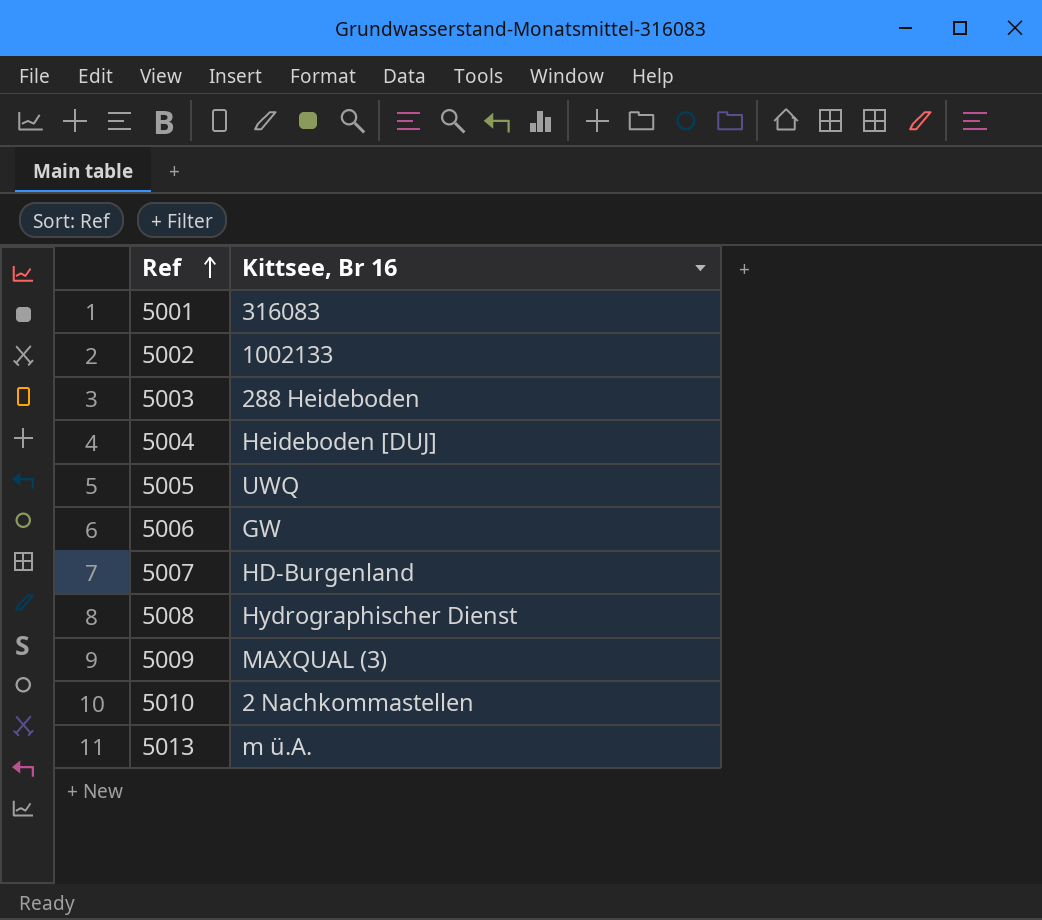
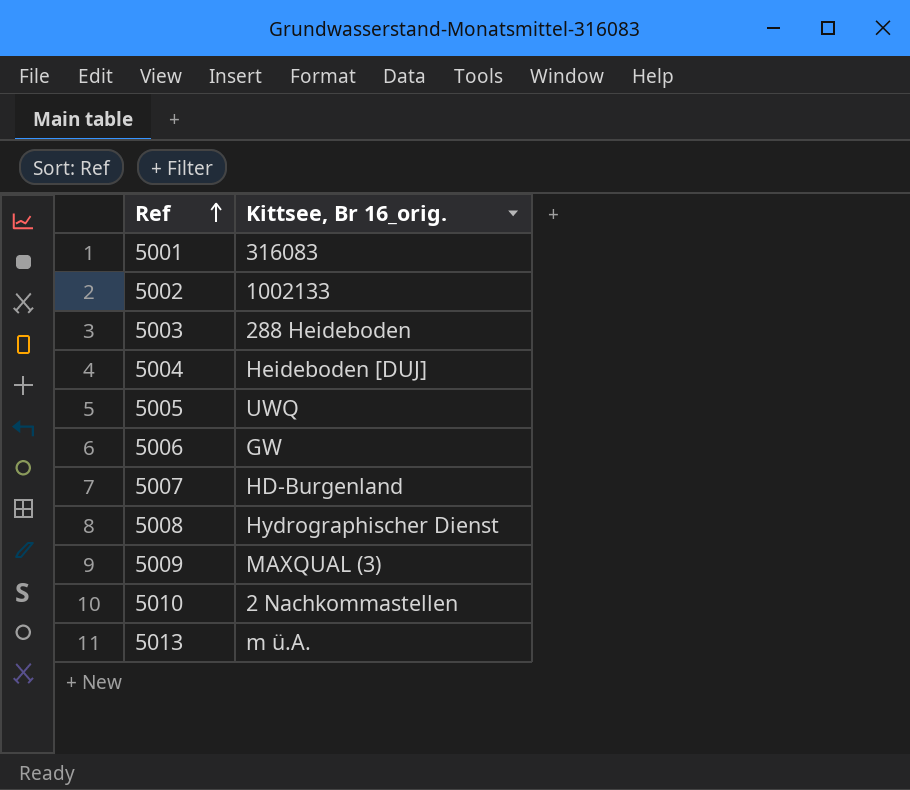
column name: Kittsee, Br 16 -> Kittsee, Br 16_orig.

